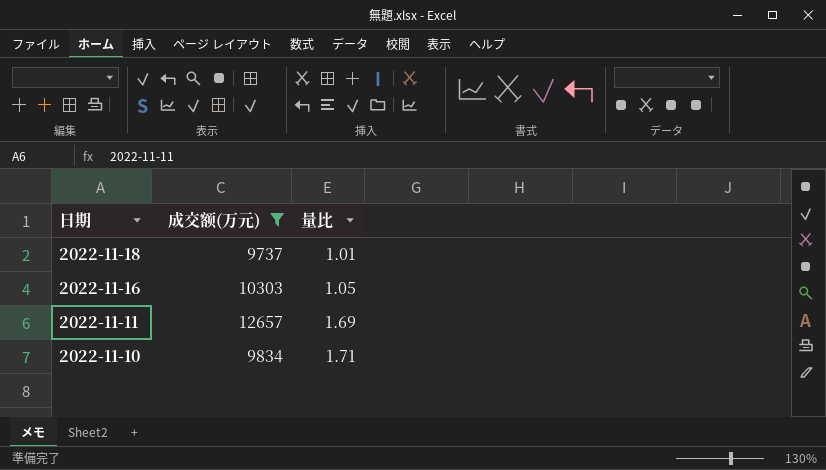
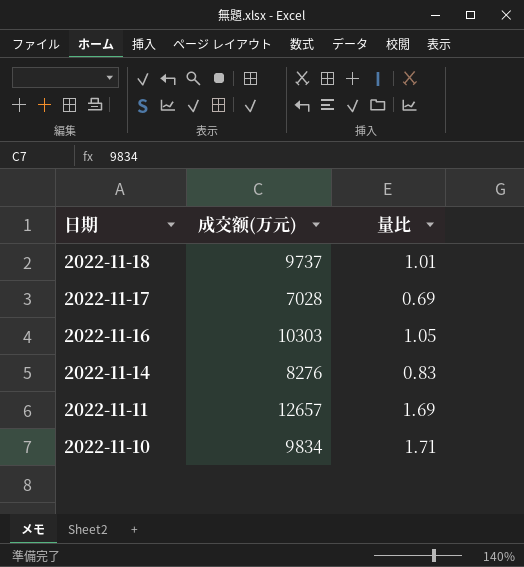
filter: 成交额(万元) >= 9737 -> none

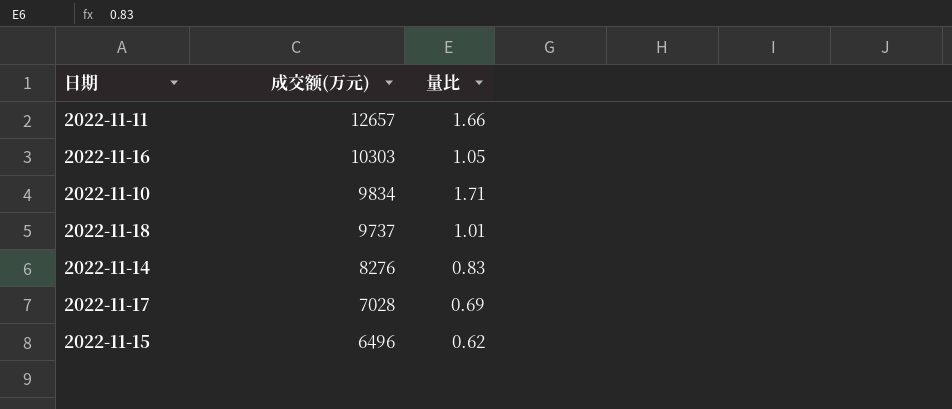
row order: 日期 descending -> 成交额(万元) descending
2022-11-11 | 量比: 1.69 -> 1.66
row 2022-11-15: none -> 6496 | 0.62

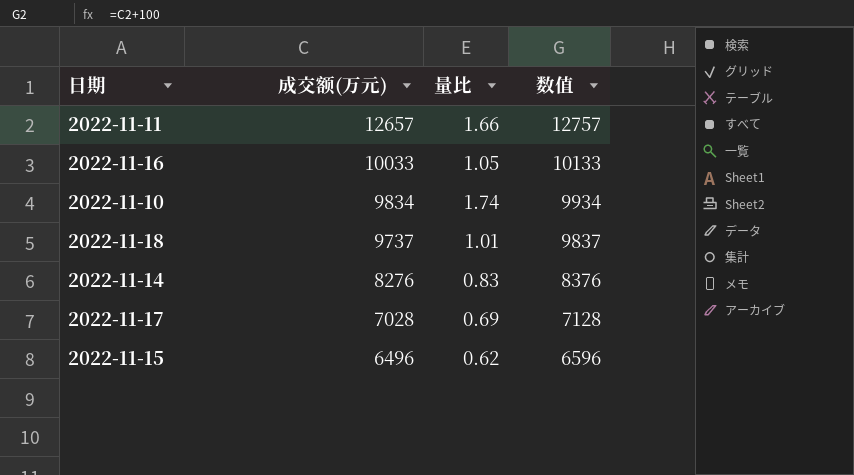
column 数值 | formula: none -> [成交额(万元)] + 100
2022-11-16 | 成交额(万元): 10303 -> 10033
2022-11-10 | 量比: 1.71 -> 1.74

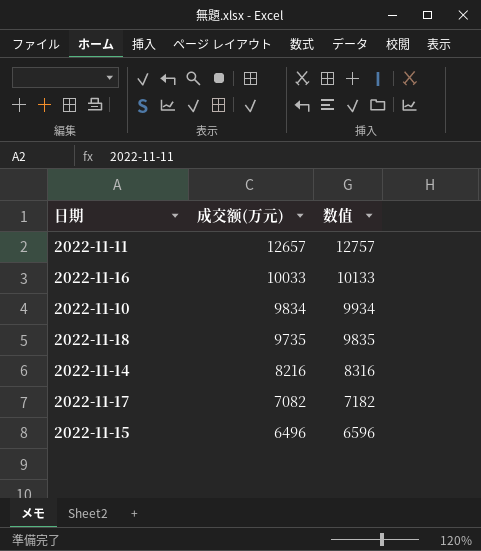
column 量比 | position: 3 -> none
2022-11-18 | 成交额(万元): 9737 -> 9735
2022-11-18 | 数值: 9837 -> 9835
2022-11-14 | 成交额(万元): 8276 -> 8216
2022-11-14 | 数值: 8376 -> 8316
2022-11-17 | 成交额(万元): 7028 -> 7082
2022-11-17 | 数值: 7128 -> 7182

